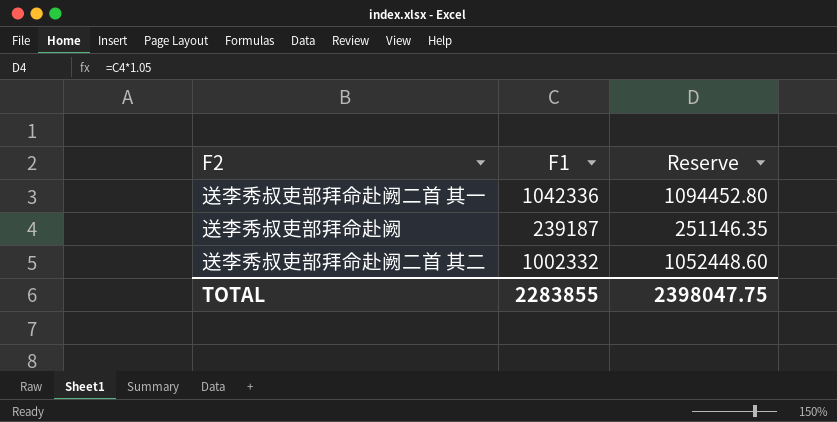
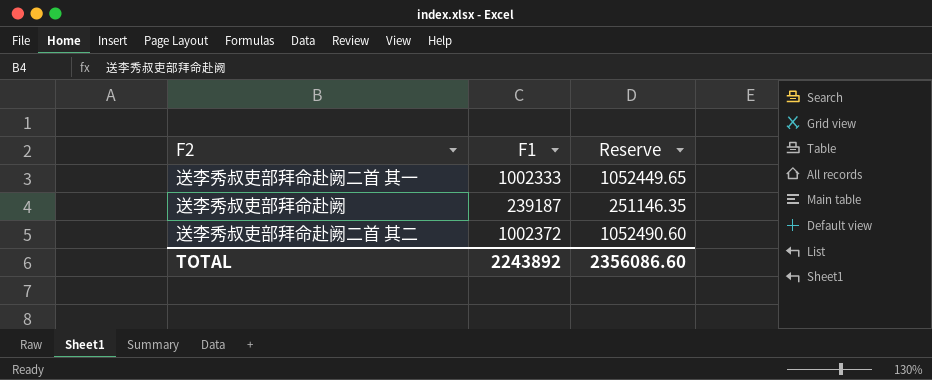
送李秀叔吏部拜命赴阙二首 其一 | F1: 1042336 -> 1002333
送李秀叔吏部拜命赴阙二首 其一 | Reserve: 1094452.80 -> 1052449.65
送李秀叔吏部拜命赴阙二首 其二 | F1: 1002332 -> 1002372
送李秀叔吏部拜命赴阙二首 其二 | Reserve: 1052448.60 -> 1052490.60
TOTAL | F1: 2283855 -> 2243892
TOTAL | Reserve: 2398047.75 -> 2356086.60

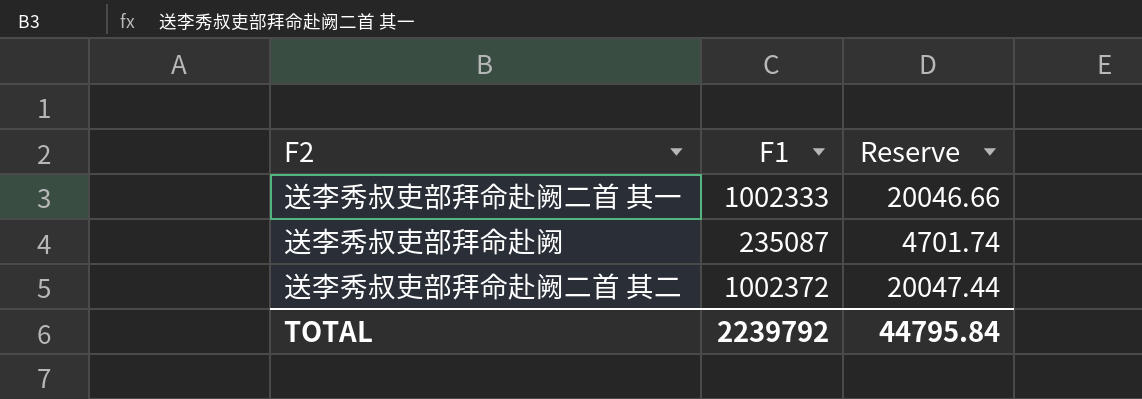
column Reserve | formula: [F1] * 1.05 -> [F1] * 0.02
送李秀叔吏部拜命赴阙 | F1: 239187 -> 235087
TOTAL | F1: 2243892 -> 2239792
TOTAL | Reserve: 2356086.60 -> 44795.84

